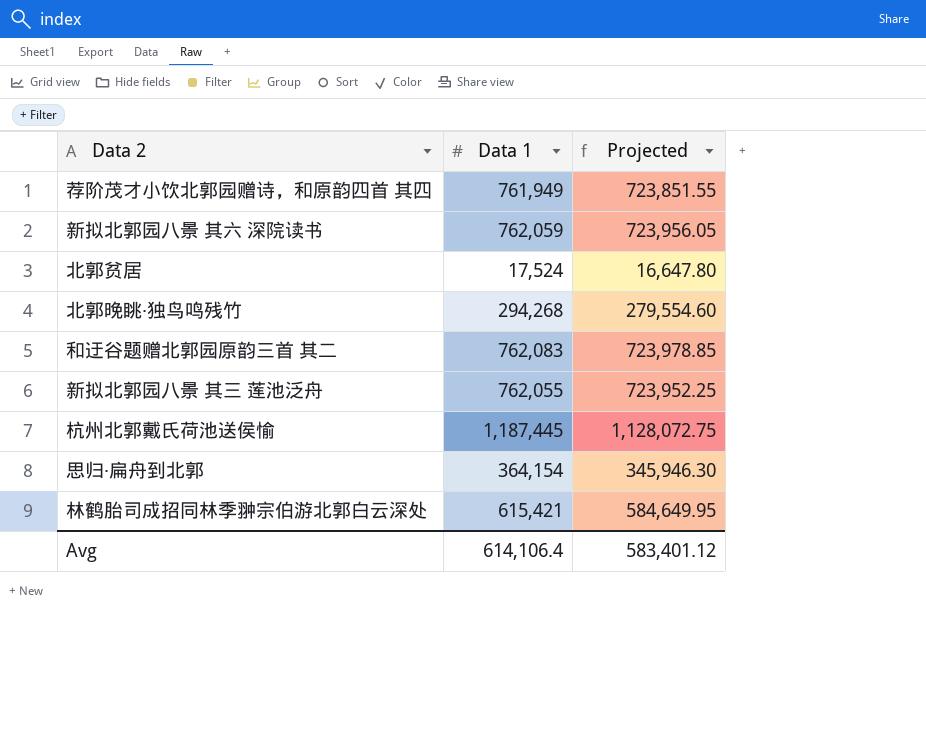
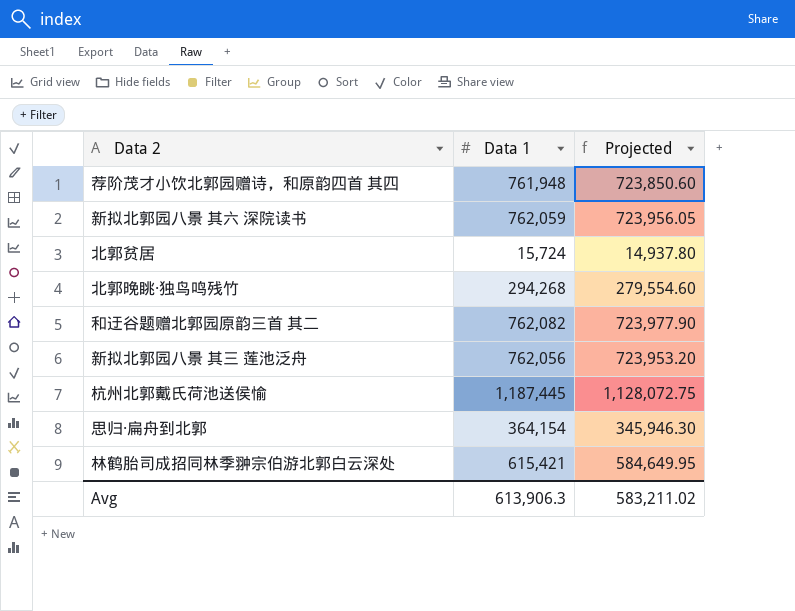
荐阶茂才小饮北郭园赠诗，和原韵四首 其四 | Data 1: 761,949 -> 761,948
荐阶茂才小饮北郭园赠诗，和原韵四首 其四 | Projected: 723,851.55 -> 723,850.60
北郭贫居 | Data 1: 17,524 -> 15,724
北郭贫居 | Projected: 16,647.80 -> 14,937.80
和迂谷题赠北郭园原韵三首 其二 | Data 1: 762,083 -> 762,082
和迂谷题赠北郭园原韵三首 其二 | Projected: 723,978.85 -> 723,977.90
新拟北郭园八景 其三 莲池泛舟 | Data 1: 762,055 -> 762,056
新拟北郭园八景 其三 莲池泛舟 | Projected: 723,952.25 -> 723,953.20
Avg | Data 1: 614,106.4 -> 613,906.3
Avg | Projected: 583,401.12 -> 583,211.02

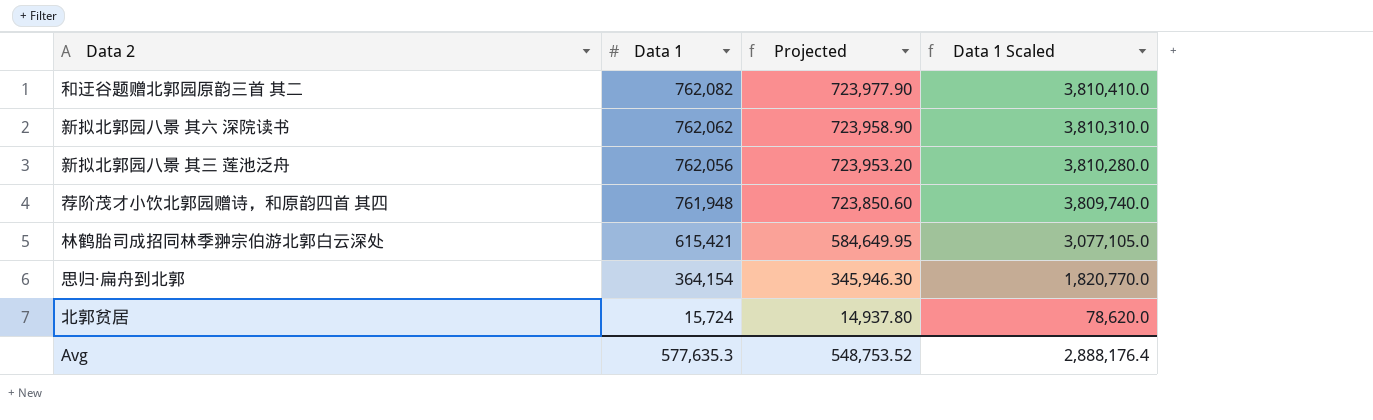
row order: none -> Data 1 descending
column Data 1 Scaled | formula: none -> [Data 1] * 5
row 北郭晚眺·独鸟鸣残竹: 294,268 | 279,554.60 -> none
row 杭州北郭戴氏荷池送侯愉: 1,187,445 | 1,128,072.75 -> none
新拟北郭园八景 其六 深院读书 | Data 1: 762,059 -> 762,062
新拟北郭园八景 其六 深院读书 | Projected: 723,956.05 -> 723,958.90
Avg | Data 1: 613,906.3 -> 577,635.3
Avg | Projected: 583,211.02 -> 548,753.52

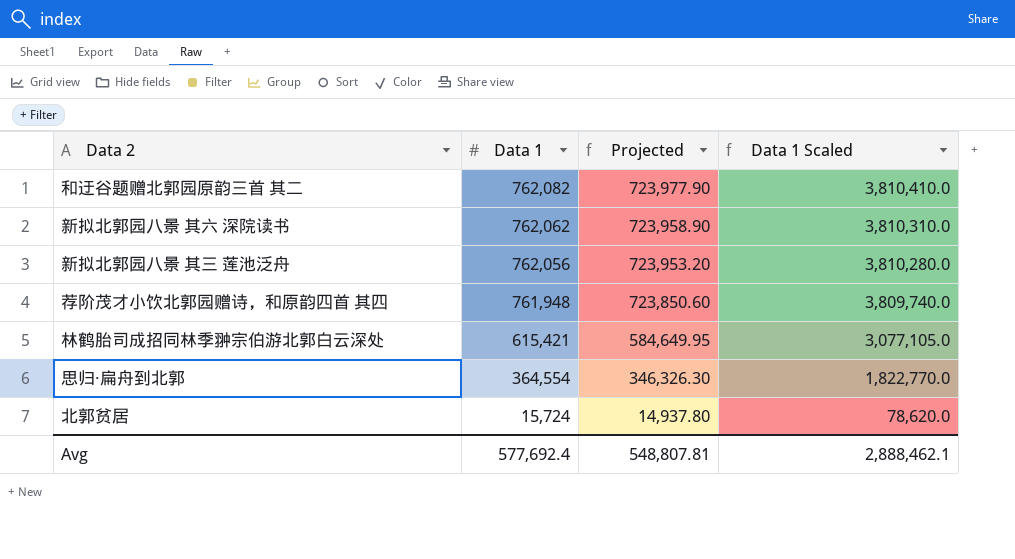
思归·扁舟到北郭 | Data 1: 364,154 -> 364,554
思归·扁舟到北郭 | Projected: 345,946.30 -> 346,326.30
思归·扁舟到北郭 | Data 1 Scaled: 1,820,770.0 -> 1,822,770.0
Avg | Data 1: 577,635.3 -> 577,692.4
Avg | Projected: 548,753.52 -> 548,807.81
Avg | Data 1 Scaled: 2,888,176.4 -> 2,888,462.1

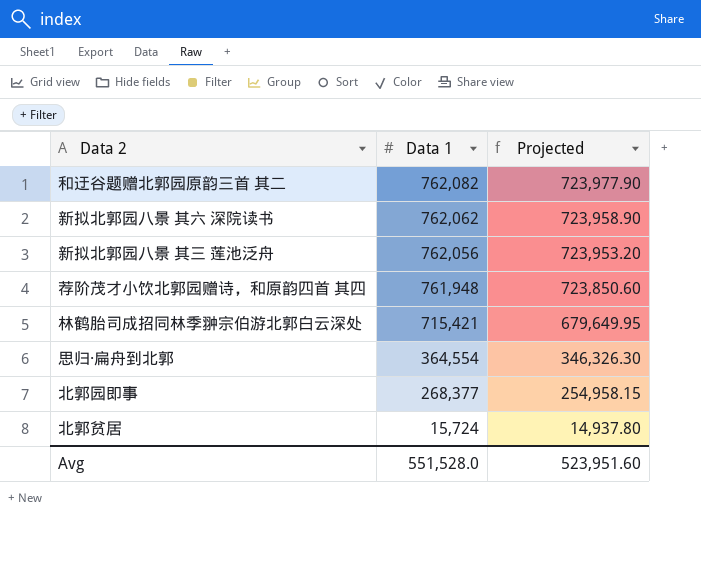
column Data 1 Scaled | formula: [Data 1] * 5 -> none
林鹤胎司成招同林季翀宗伯游北郭白云深处 | Data 1: 615,421 -> 715,421
林鹤胎司成招同林季翀宗伯游北郭白云深处 | Projected: 584,649.95 -> 679,649.95
row 北郭园即事: none -> 268,377 | 254,958.15
Avg | Data 1: 577,692.4 -> 551,528.0
Avg | Projected: 548,807.81 -> 523,951.60

